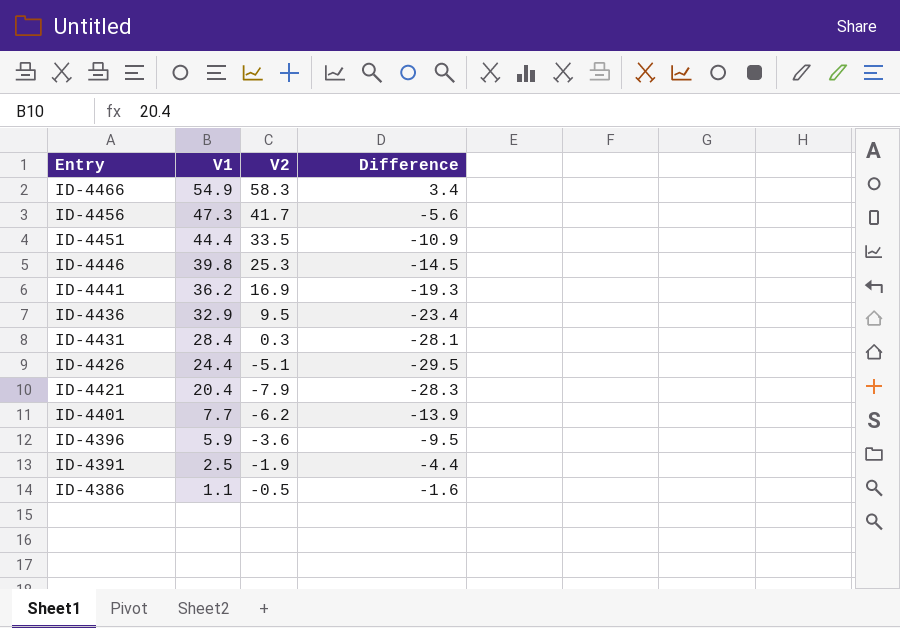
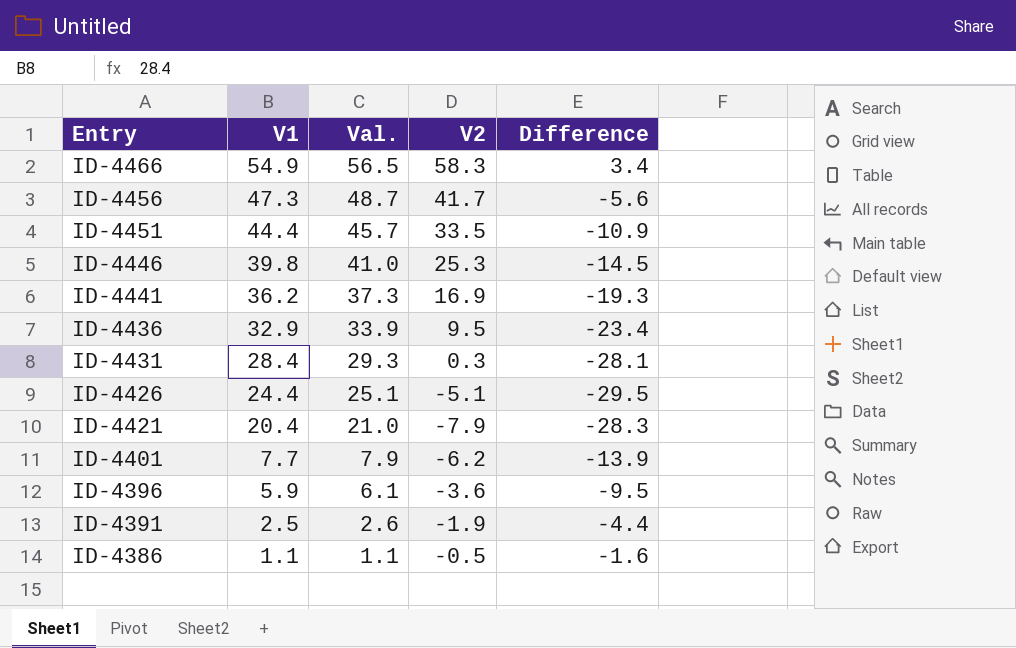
column Val. | formula: none -> [V1] * 1.03

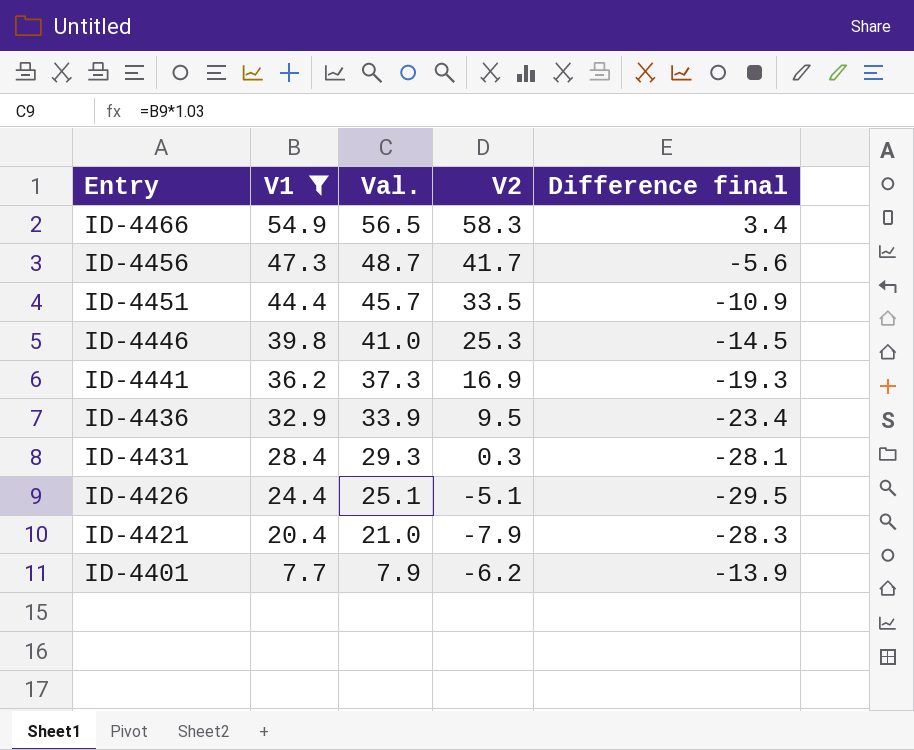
filter: none -> V1 >= 7.7
column name: Difference -> Difference final

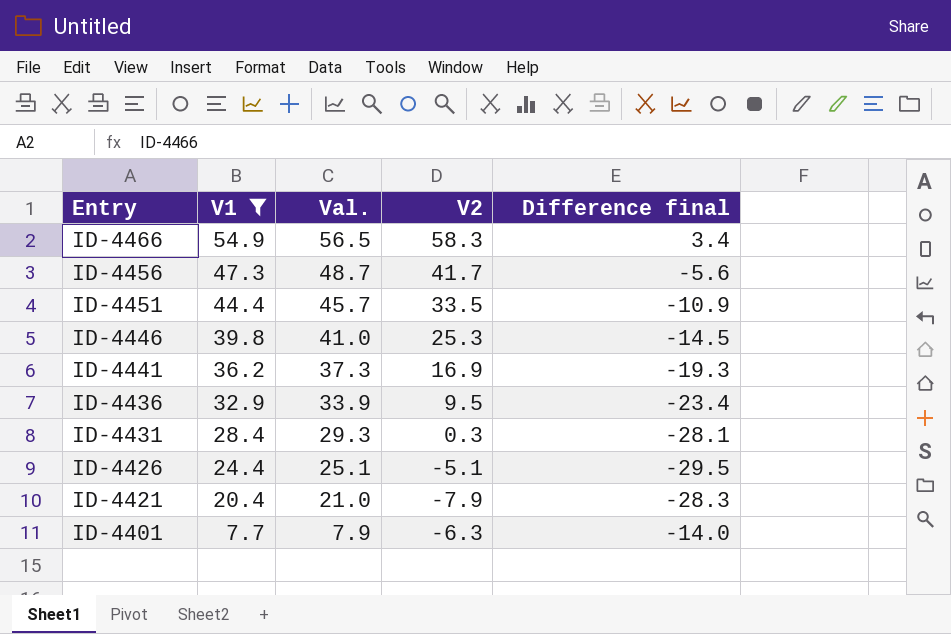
ID-4401 | V2: -6.2 -> -6.3
ID-4401 | Difference final: -13.9 -> -14.0

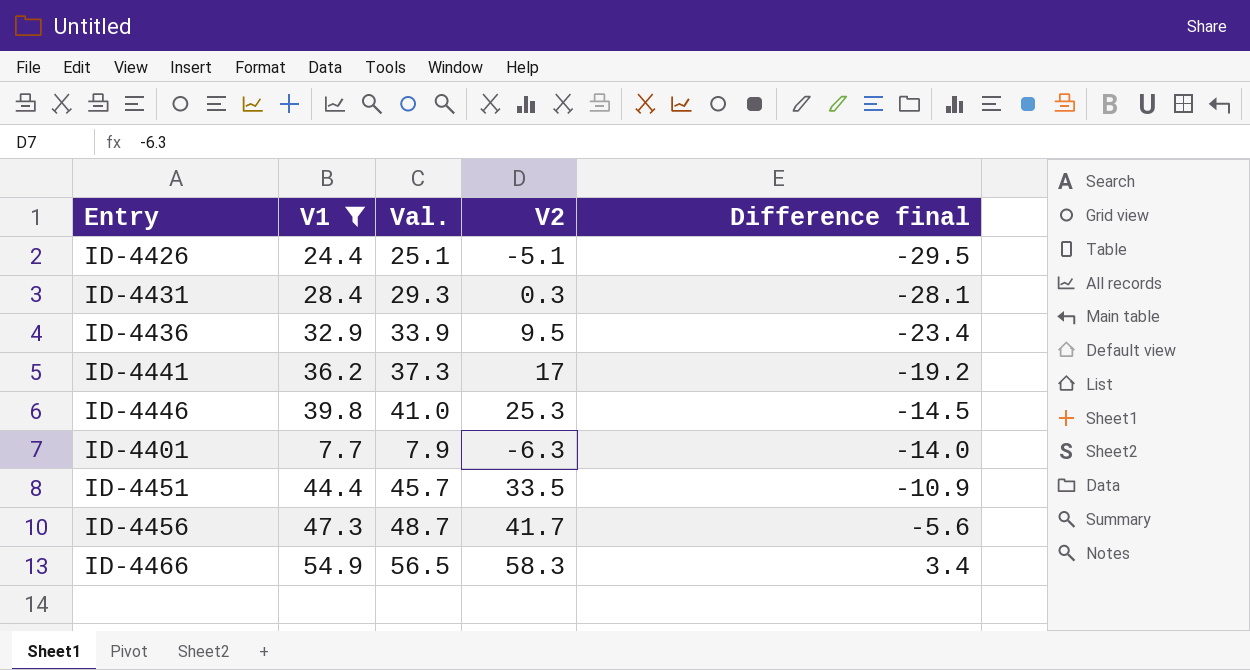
row order: Entry descending -> Difference final ascending
row ID-4421: 20.4 | 21.0 | -7.9 | -28.3 -> none
ID-4441 | V2: 16.9 -> 17
ID-4441 | Difference final: -19.3 -> -19.2

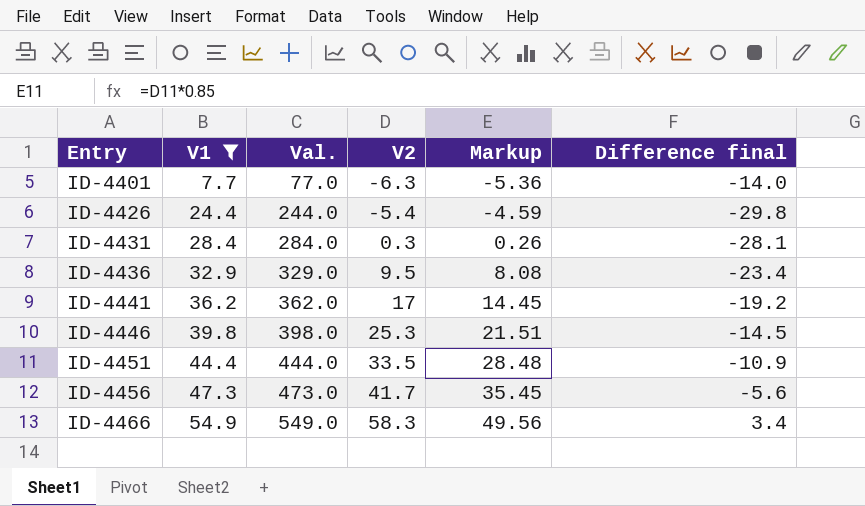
row order: Difference final ascending -> Entry ascending
column Val. | formula: [V1] * 1.03 -> [V1] * 10
column Markup | formula: none -> [V2] * 0.85
ID-4426 | V2: -5.1 -> -5.4
ID-4426 | Difference final: -29.5 -> -29.8

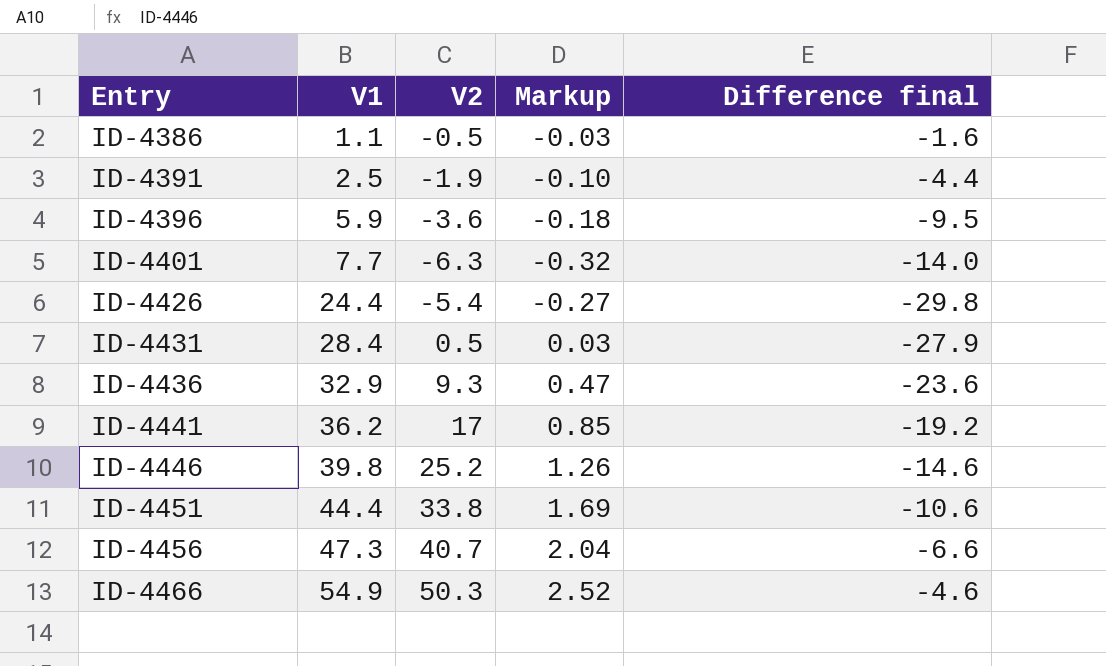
filter: V1 >= 7.7 -> none
column Val. | formula: [V1] * 10 -> none
column Markup | formula: [V2] * 0.85 -> [V2] * 0.05
ID-4431 | V2: 0.3 -> 0.5
ID-4431 | Difference final: -28.1 -> -27.9
ID-4436 | V2: 9.5 -> 9.3
ID-4436 | Difference final: -23.4 -> -23.6
ID-4446 | V2: 25.3 -> 25.2
ID-4446 | Difference final: -14.5 -> -14.6
ID-4451 | V2: 33.5 -> 33.8
ID-4451 | Difference final: -10.9 -> -10.6
ID-4456 | V2: 41.7 -> 40.7
ID-4456 | Difference final: -5.6 -> -6.6
ID-4466 | V2: 58.3 -> 50.3
ID-4466 | Difference final: 3.4 -> -4.6

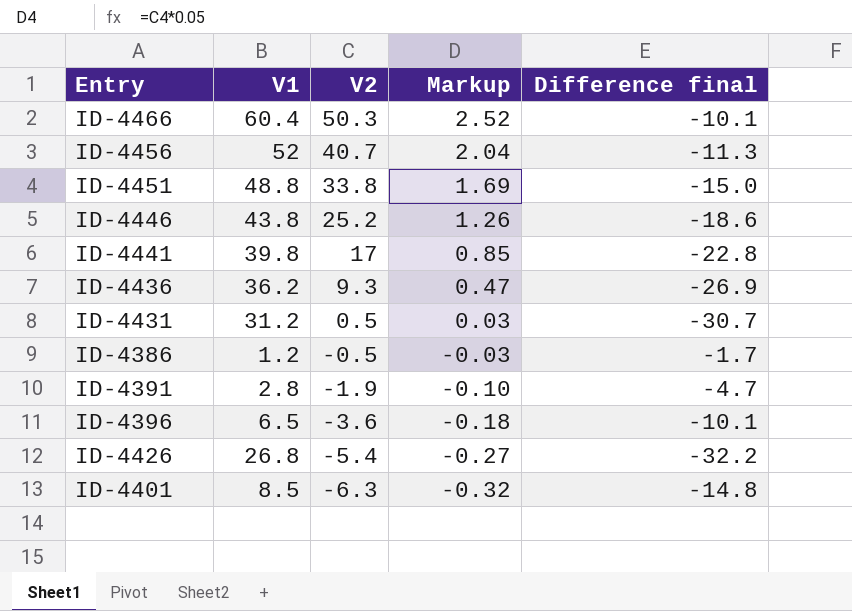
row order: Entry ascending -> V2 descending
ID-4466 | V1: 54.9 -> 60.4
ID-4466 | Difference final: -4.6 -> -10.1
ID-4456 | V1: 47.3 -> 52
ID-4456 | Difference final: -6.6 -> -11.3
ID-4451 | V1: 44.4 -> 48.8
ID-4451 | Difference final: -10.6 -> -15.0
ID-4446 | V1: 39.8 -> 43.8
ID-4446 | Difference final: -14.6 -> -18.6
ID-4441 | V1: 36.2 -> 39.8
ID-4441 | Difference final: -19.2 -> -22.8
ID-4436 | V1: 32.9 -> 36.2
ID-4436 | Difference final: -23.6 -> -26.9
ID-4431 | V1: 28.4 -> 31.2
ID-4431 | Difference final: -27.9 -> -30.7
ID-4386 | V1: 1.1 -> 1.2
ID-4386 | Difference final: -1.6 -> -1.7
ID-4391 | V1: 2.5 -> 2.8
ID-4391 | Difference final: -4.4 -> -4.7
ID-4396 | V1: 5.9 -> 6.5
ID-4396 | Difference final: -9.5 -> -10.1
ID-4426 | V1: 24.4 -> 26.8
ID-4426 | Difference final: -29.8 -> -32.2
ID-4401 | V1: 7.7 -> 8.5
ID-4401 | Difference final: -14.0 -> -14.8

